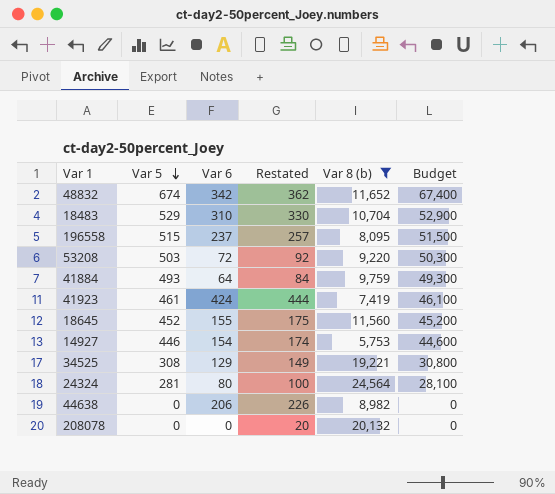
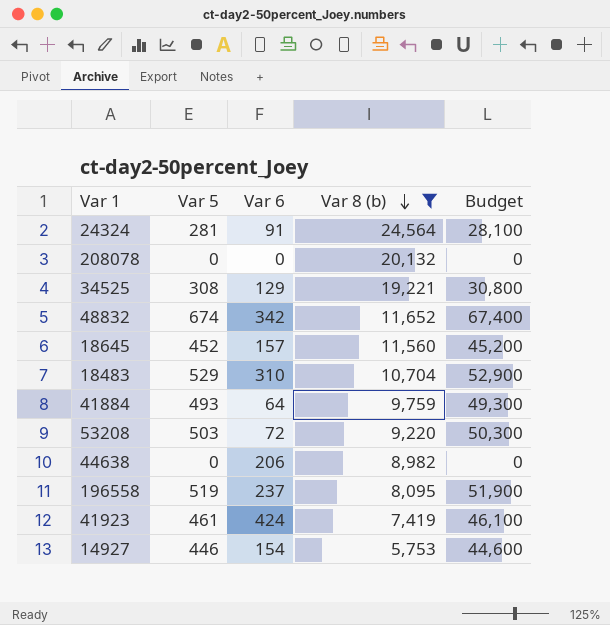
row order: Var 5 descending -> Var 8 (b) descending
column Restated | formula: [Var 6] + 20 -> none
24324 | Var 6: 80 -> 91
18645 | Var 6: 155 -> 157
196558 | Var 5: 515 -> 519
196558 | Budget: 51,500 -> 51,900

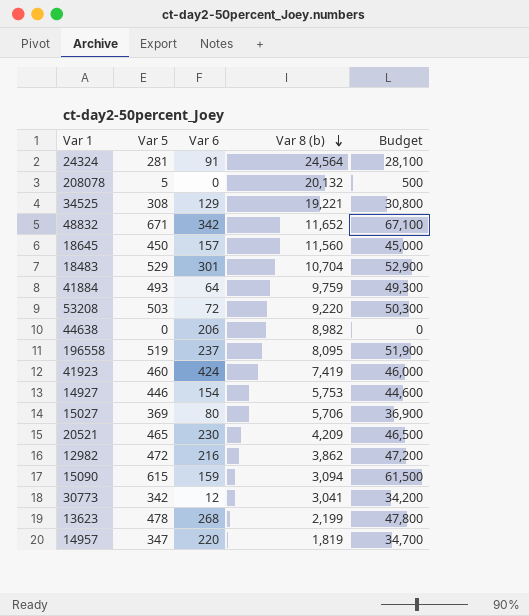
filter: Var 8 (b) >= 5,753 -> none
208078 | Var 5: 0 -> 5
208078 | Budget: 0 -> 500
48832 | Var 5: 674 -> 671
48832 | Budget: 67,400 -> 67,100
18645 | Var 5: 452 -> 450
18645 | Budget: 45,200 -> 45,000
18483 | Var 6: 310 -> 301
41923 | Var 5: 461 -> 460
41923 | Budget: 46,100 -> 46,000

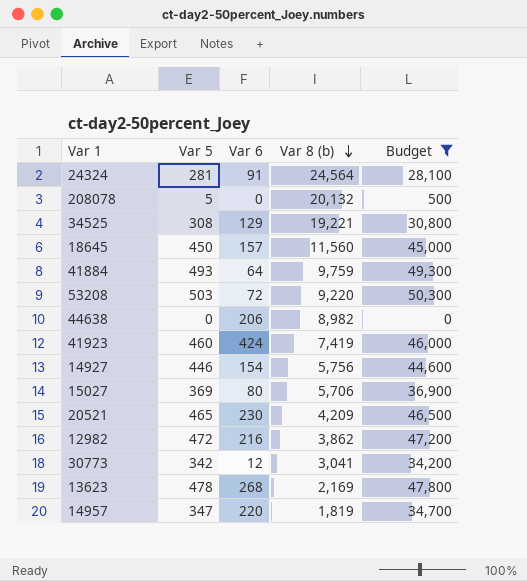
filter: none -> Budget <= 50,300
14927 | Var 8 (b): 5,753 -> 5,756
13623 | Var 8 (b): 2,199 -> 2,169

